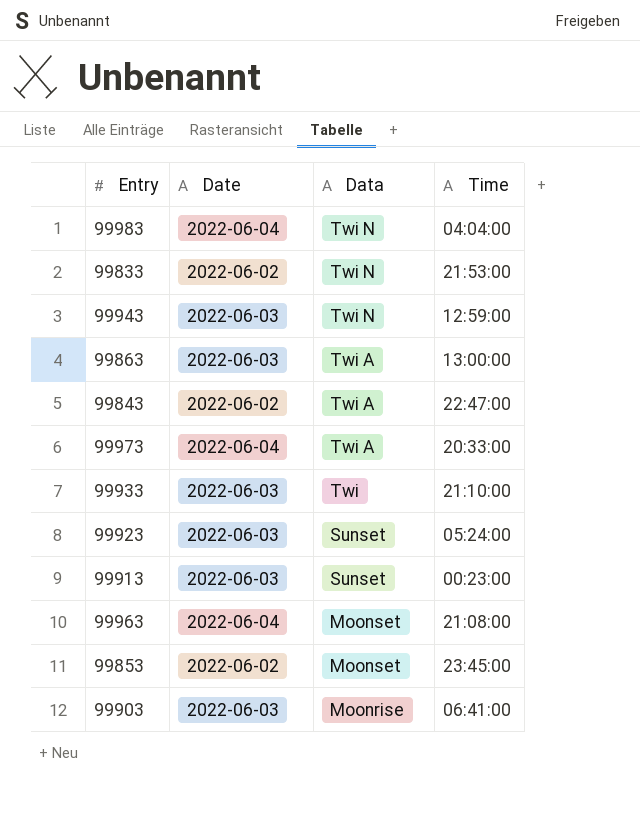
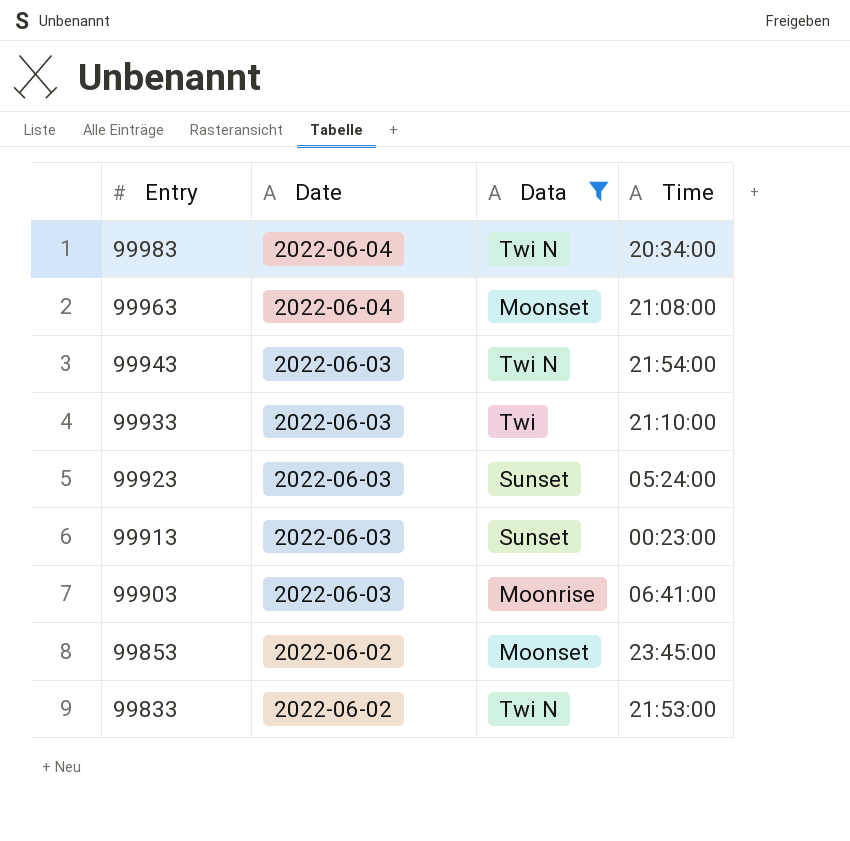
filter: none -> Data != Twi A
row order: Data descending -> Entry descending
99983 | Time: 04:04:00 -> 20:34:00
99943 | Time: 12:59:00 -> 21:54:00

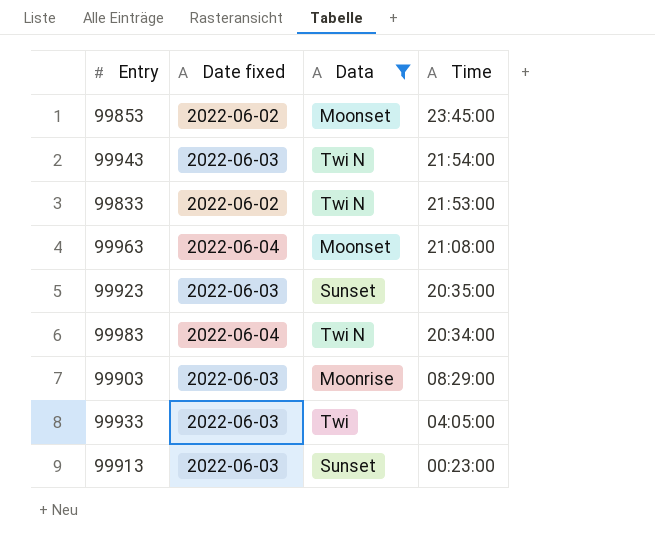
row order: Entry descending -> Time descending
column name: Date -> Date fixed
99923 | Time: 05:24:00 -> 20:35:00
99903 | Time: 06:41:00 -> 08:29:00
99933 | Time: 21:10:00 -> 04:05:00

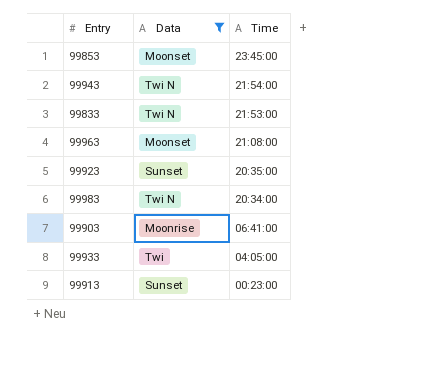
column Date fixed | position: 2 -> none
99903 | Time: 08:29:00 -> 06:41:00

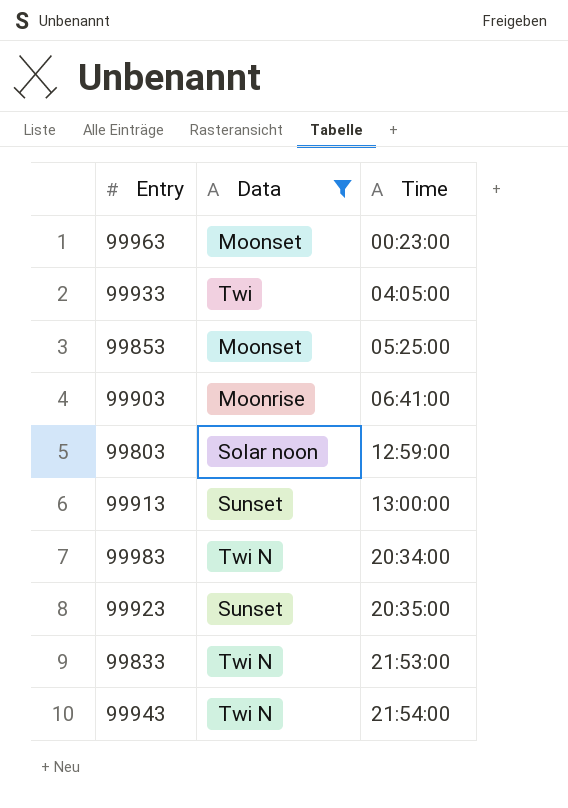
row order: Time descending -> Time ascending
99963 | Time: 21:08:00 -> 00:23:00
99853 | Time: 23:45:00 -> 05:25:00
row 99803: none -> Solar noon | 12:59:00
99913 | Time: 00:23:00 -> 13:00:00

